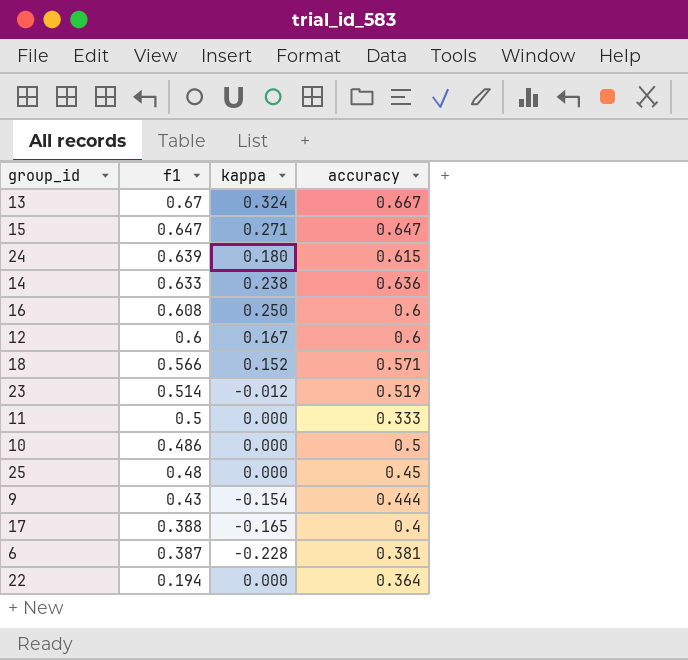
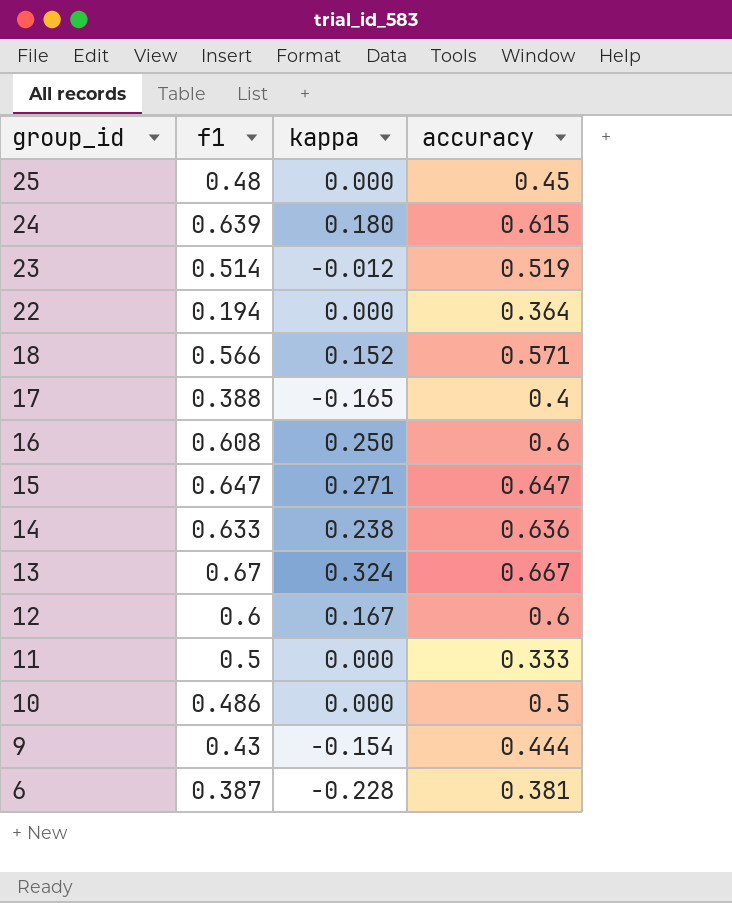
row order: f1 descending -> group_id descending

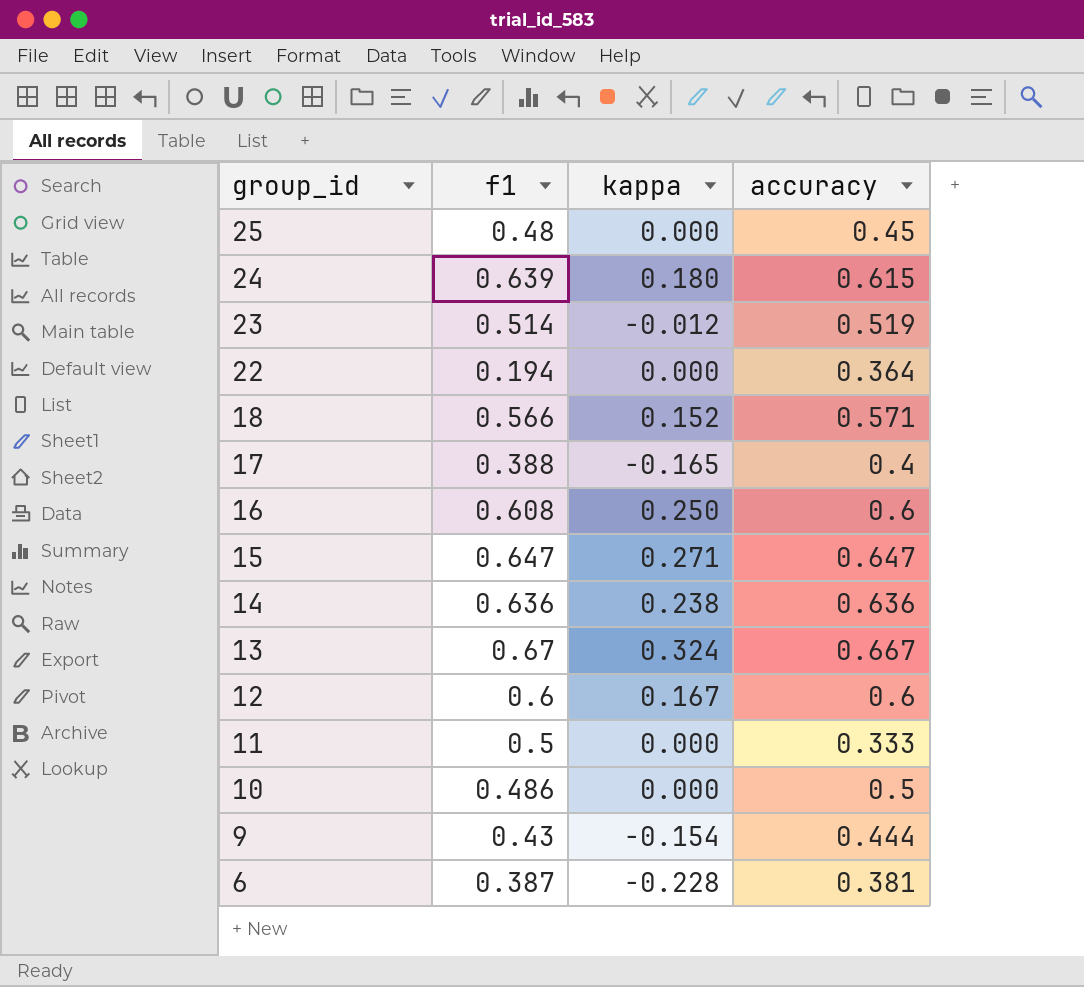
14 | f1: 0.633 -> 0.636

